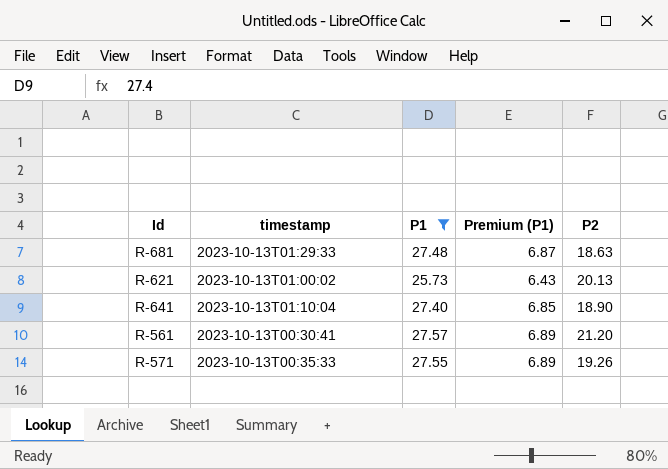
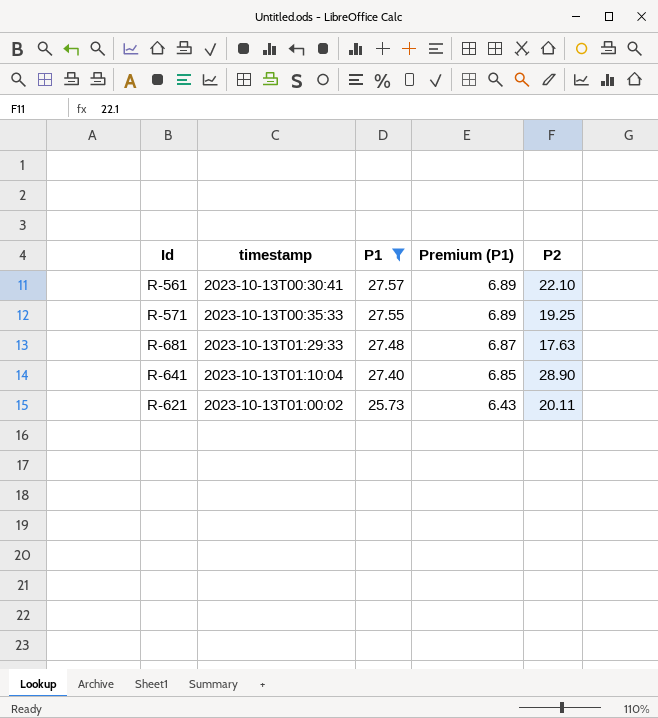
row order: none -> P1 descending
R-561 | P2: 21.20 -> 22.10
R-571 | P2: 19.26 -> 19.25
R-681 | P2: 18.63 -> 17.63
R-641 | P2: 18.90 -> 28.90
R-621 | P2: 20.13 -> 20.11

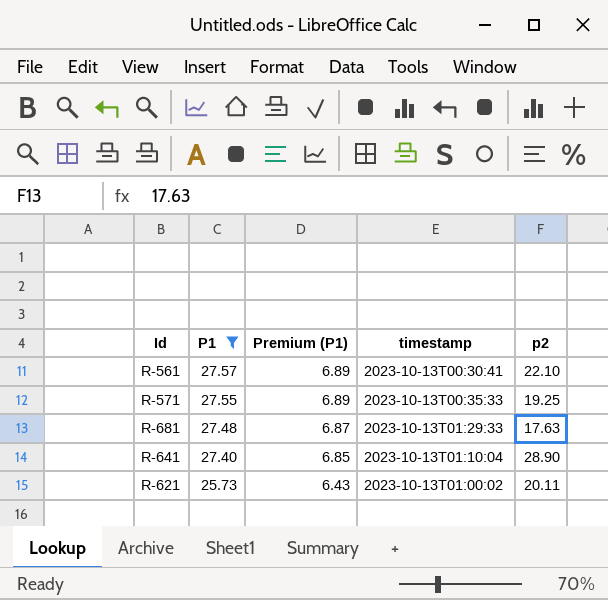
column timestamp | position: 2 -> 4
column name: P2 -> p2

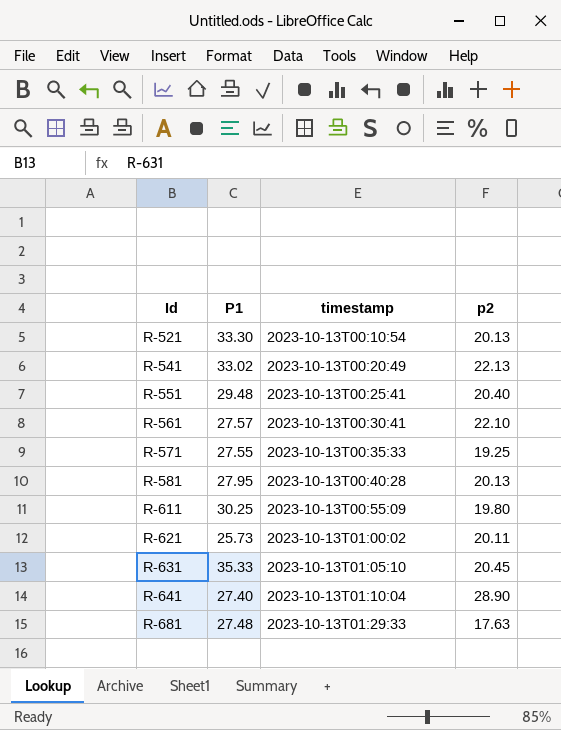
filter: P1 <= 27.57 -> none
row order: P1 descending -> Id ascending
column Premium (P1) | formula: [P1] * 0.25 -> none

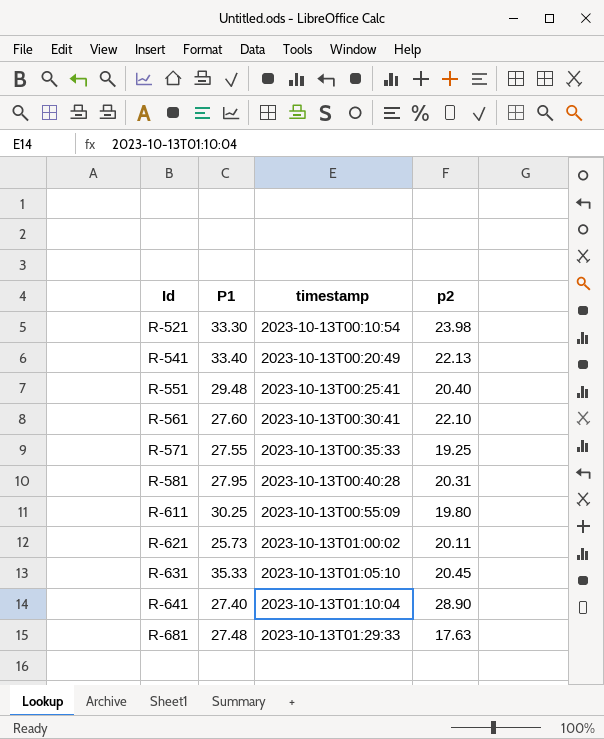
R-521 | p2: 20.13 -> 23.98
R-541 | P1: 33.02 -> 33.40
R-561 | P1: 27.57 -> 27.60
R-581 | p2: 20.13 -> 20.31

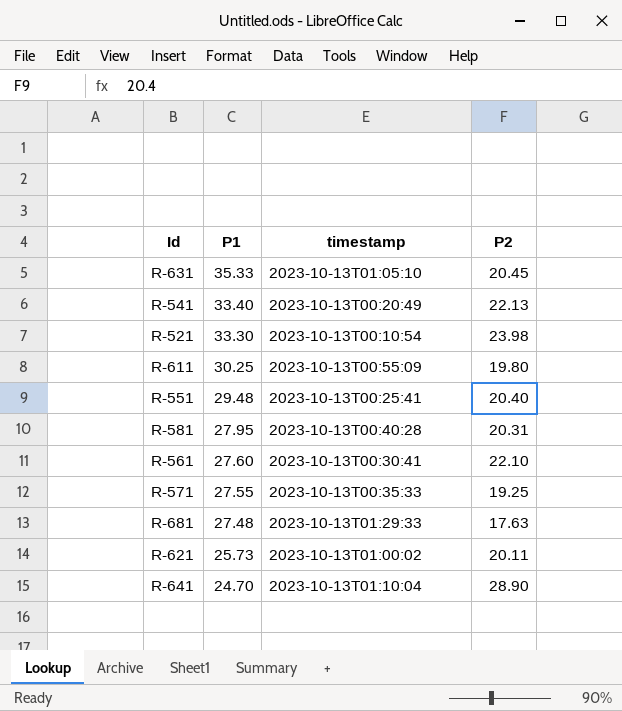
row order: Id ascending -> P1 descending
column name: p2 -> P2
R-641 | P1: 27.40 -> 24.70

